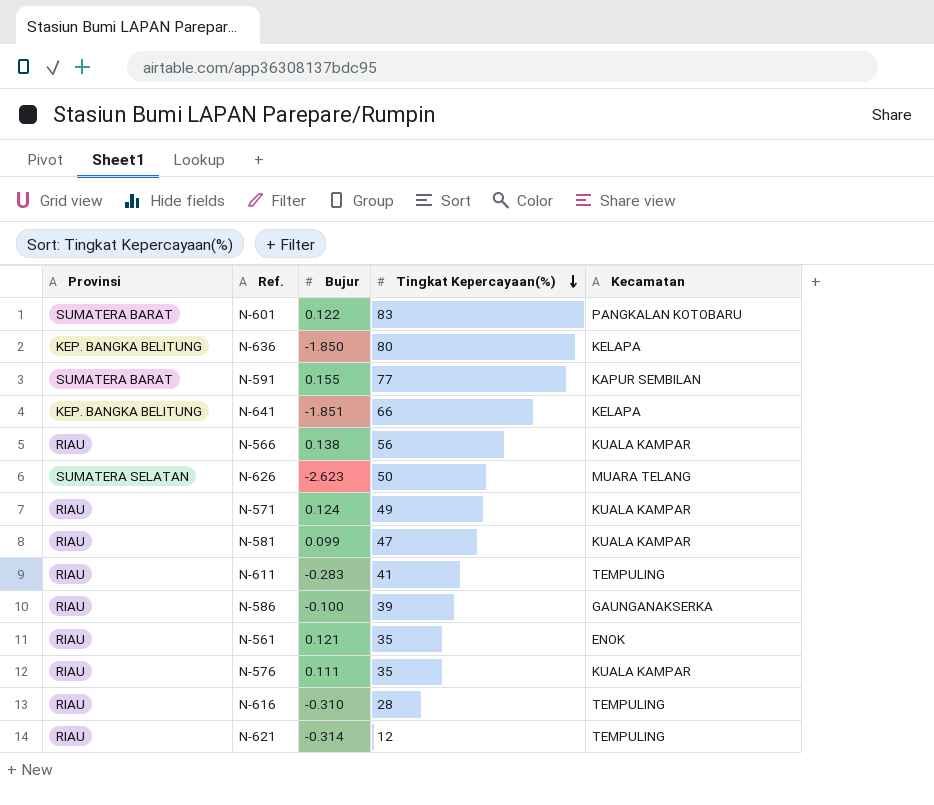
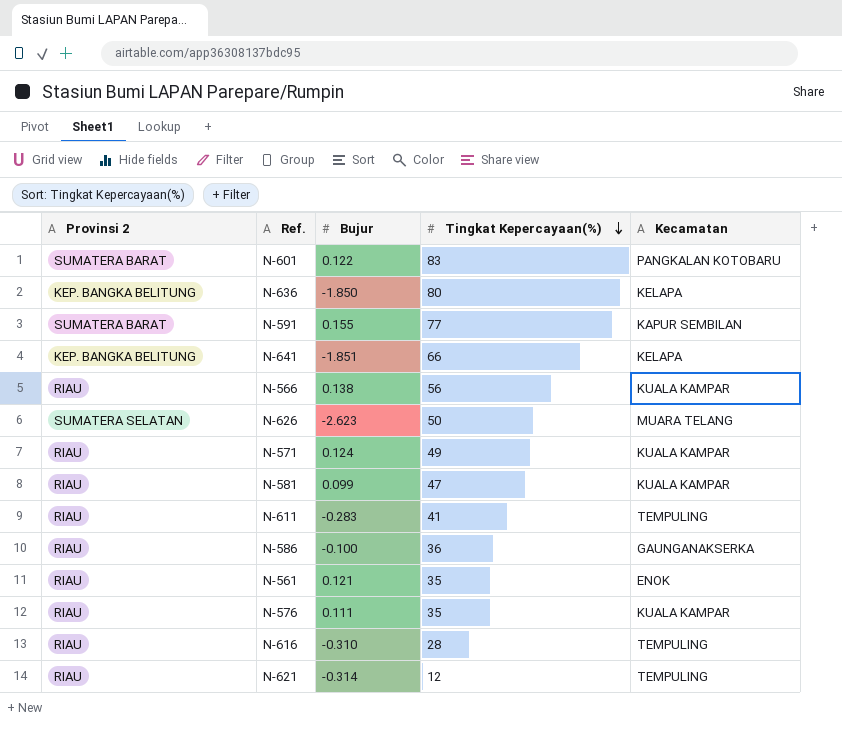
column name: Provinsi -> Provinsi 2
N-586 | Tingkat Kepercayaan(%): 39 -> 36

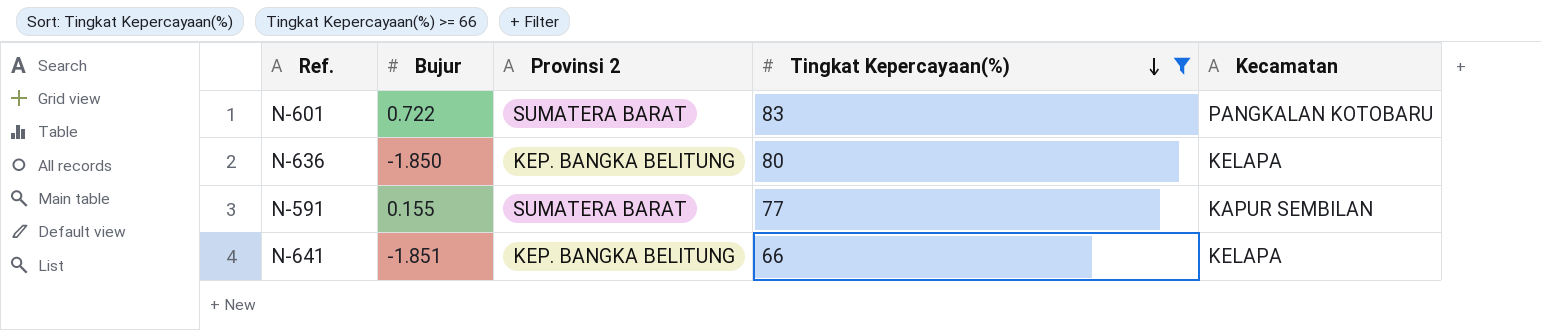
filter: none -> Tingkat Kepercayaan(%) >= 66
column Provinsi 2 | position: 1 -> 3
N-601 | Bujur: 0.122 -> 0.722

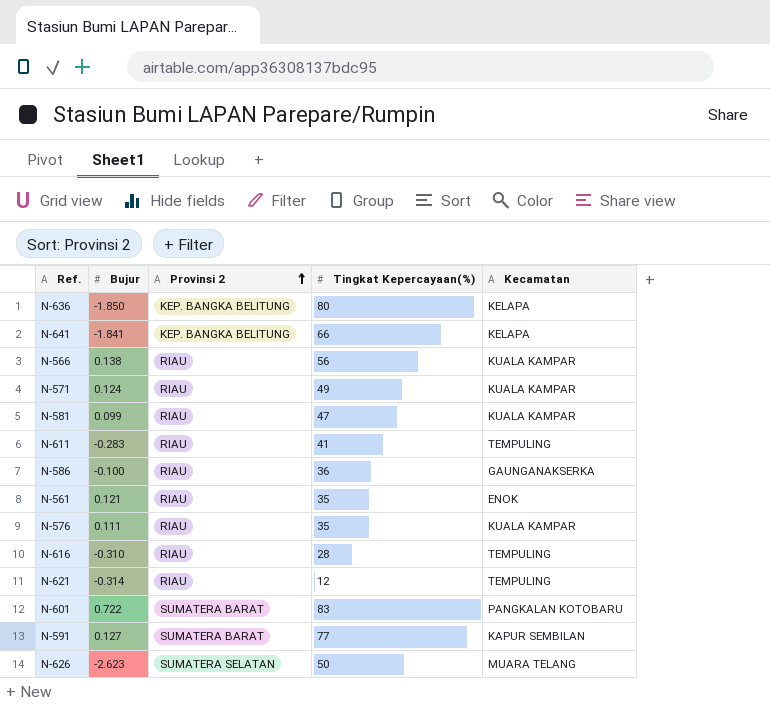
filter: Tingkat Kepercayaan(%) >= 66 -> none
row order: Tingkat Kepercayaan(%) descending -> Provinsi 2 ascending
N-641 | Bujur: -1.851 -> -1.841
N-591 | Bujur: 0.155 -> 0.127

